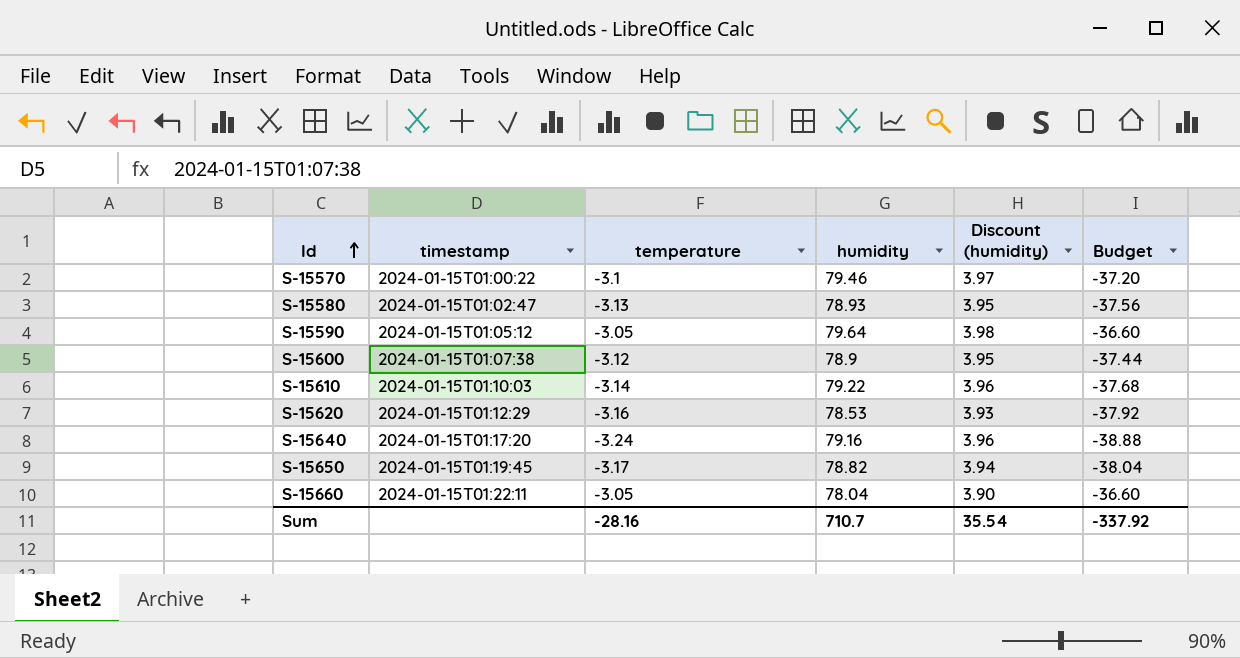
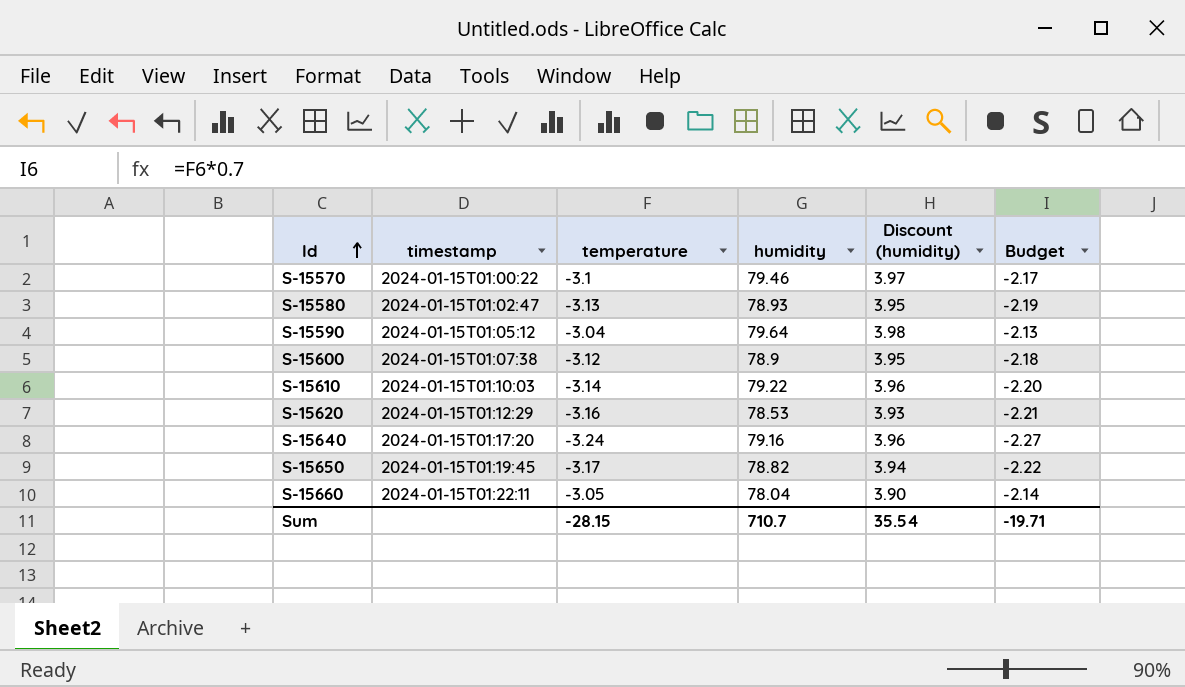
column Budget | formula: [temperature] * 12 -> [temperature] * 0.7
S-15590 | temperature: -3.05 -> -3.04
Sum | temperature: -28.16 -> -28.15
Sum | Budget: -337.92 -> -19.71

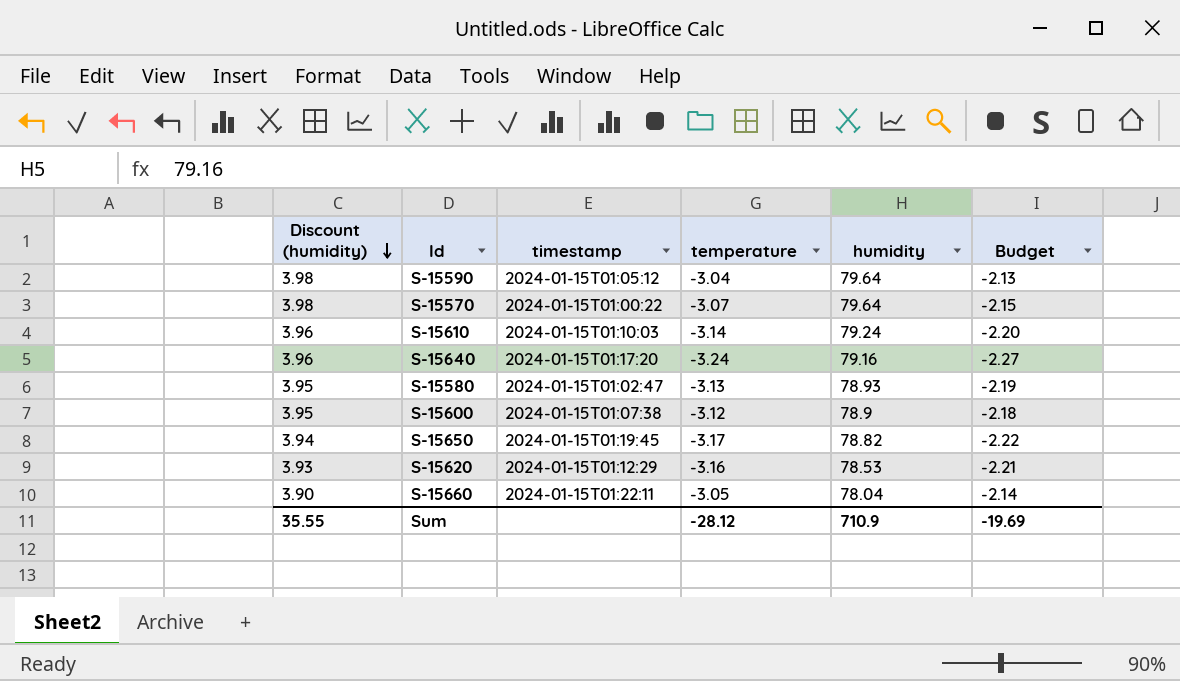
row order: Id ascending -> Discount (humidity) descending
column Discount (humidity) | position: 5 -> 1
S-15570 | Discount (humidity): 3.97 -> 3.98
S-15570 | temperature: -3.1 -> -3.07
S-15570 | humidity: 79.46 -> 79.64
S-15570 | Budget: -2.17 -> -2.15
S-15610 | humidity: 79.22 -> 79.24
Sum | Discount (humidity): 35.54 -> 35.55
Sum | temperature: -28.15 -> -28.12
Sum | humidity: 710.7 -> 710.9
Sum | Budget: -19.71 -> -19.69

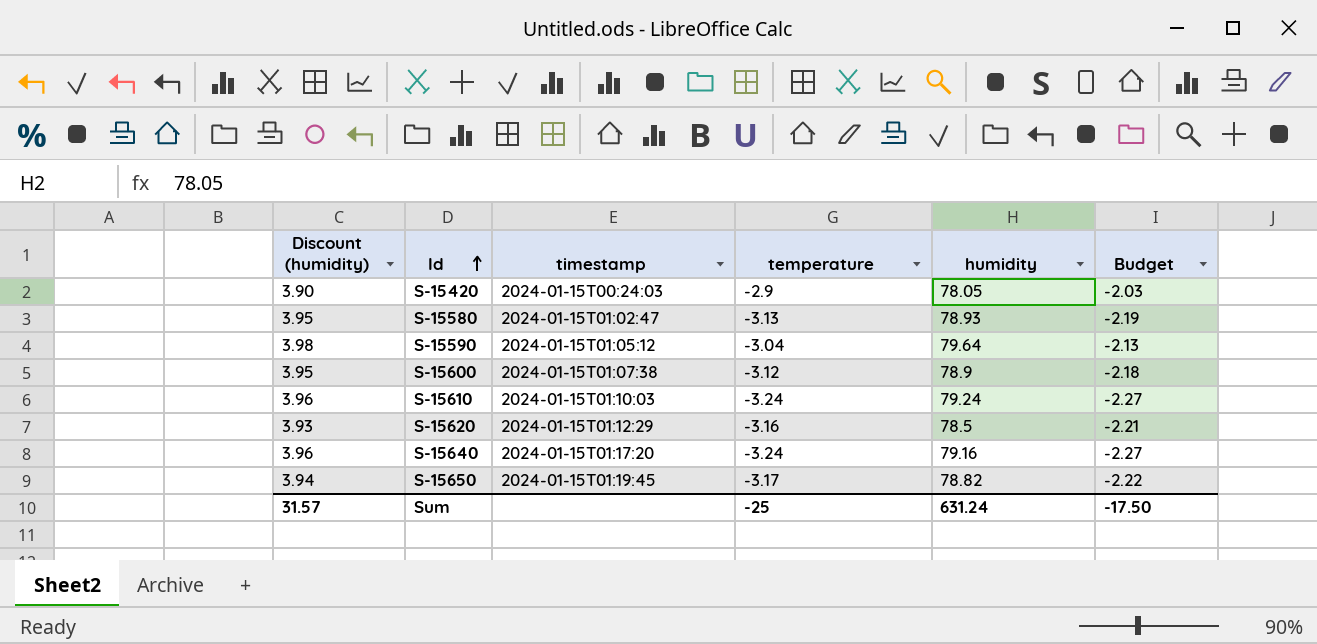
row order: Discount (humidity) descending -> Id ascending
row S-15570: 3.98 | 2024-01-15T01:00:22 | -3.07 | 79.64 | -2.15 -> none
row S-15660: 3.90 | 2024-01-15T01:22:11 | -3.05 | 78.04 | -2.14 -> none
row S-15420: none -> 3.90 | 2024-01-15T00:24:03 | -2.9 | 78.05 | -2.03
S-15610 | temperature: -3.14 -> -3.24
S-15610 | Budget: -2.20 -> -2.27
S-15620 | humidity: 78.53 -> 78.5
Sum | Discount (humidity): 35.55 -> 31.57
Sum | temperature: -28.12 -> -25
Sum | humidity: 710.9 -> 631.24
Sum | Budget: -19.69 -> -17.50

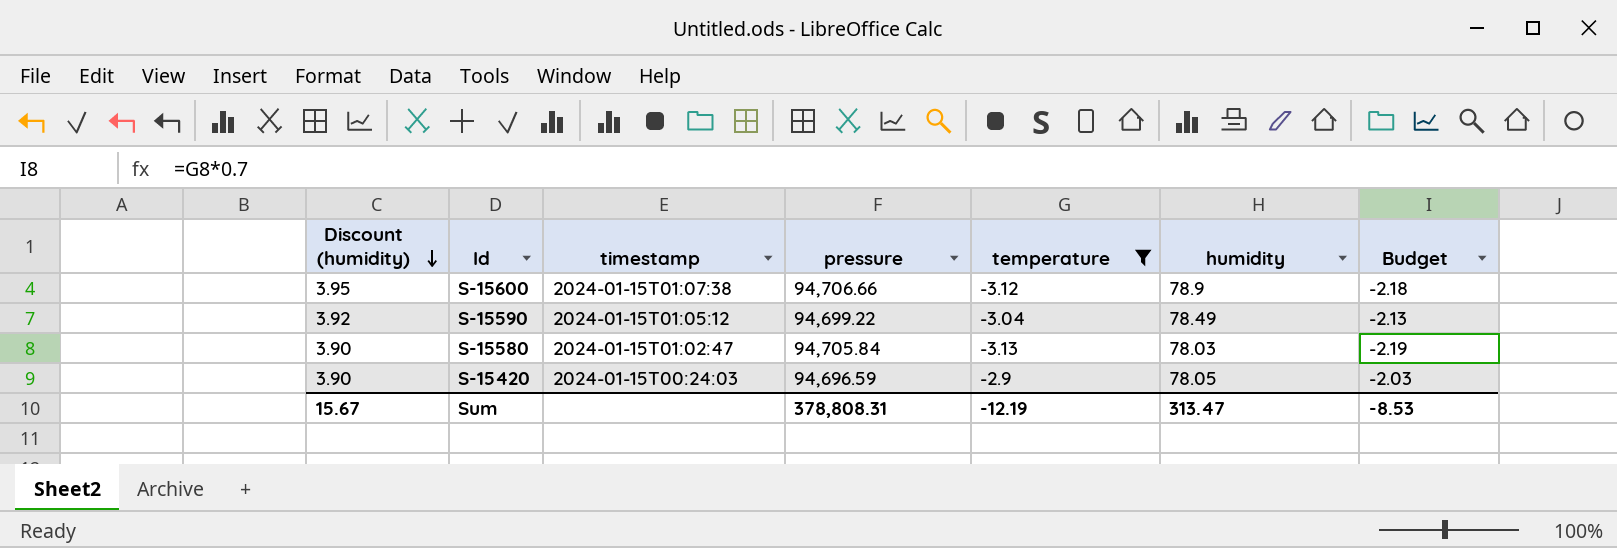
filter: none -> temperature >= -3.13
row order: Id ascending -> Discount (humidity) descending
column pressure | position: none -> 4
S-15590 | Discount (humidity): 3.98 -> 3.92
S-15590 | humidity: 79.64 -> 78.49
S-15580 | Discount (humidity): 3.95 -> 3.90
S-15580 | humidity: 78.93 -> 78.03
Sum | Discount (humidity): 31.57 -> 15.67
Sum | temperature: -25 -> -12.19
Sum | humidity: 631.24 -> 313.47
Sum | Budget: -17.50 -> -8.53

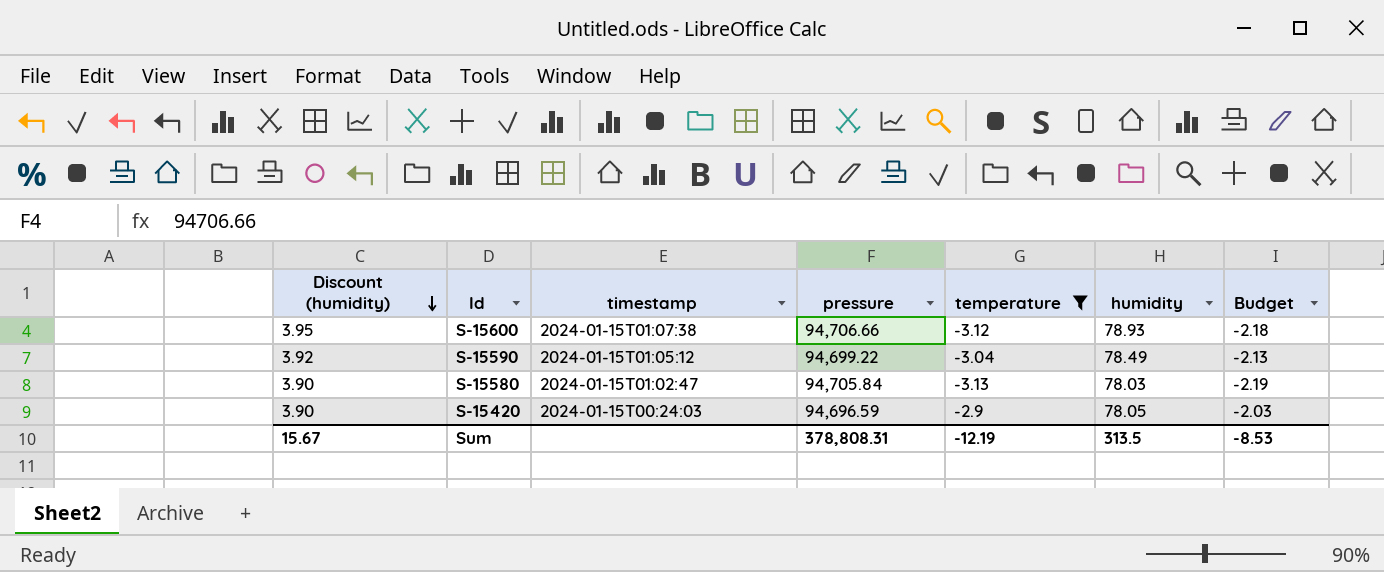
S-15600 | humidity: 78.9 -> 78.93
Sum | humidity: 313.47 -> 313.5

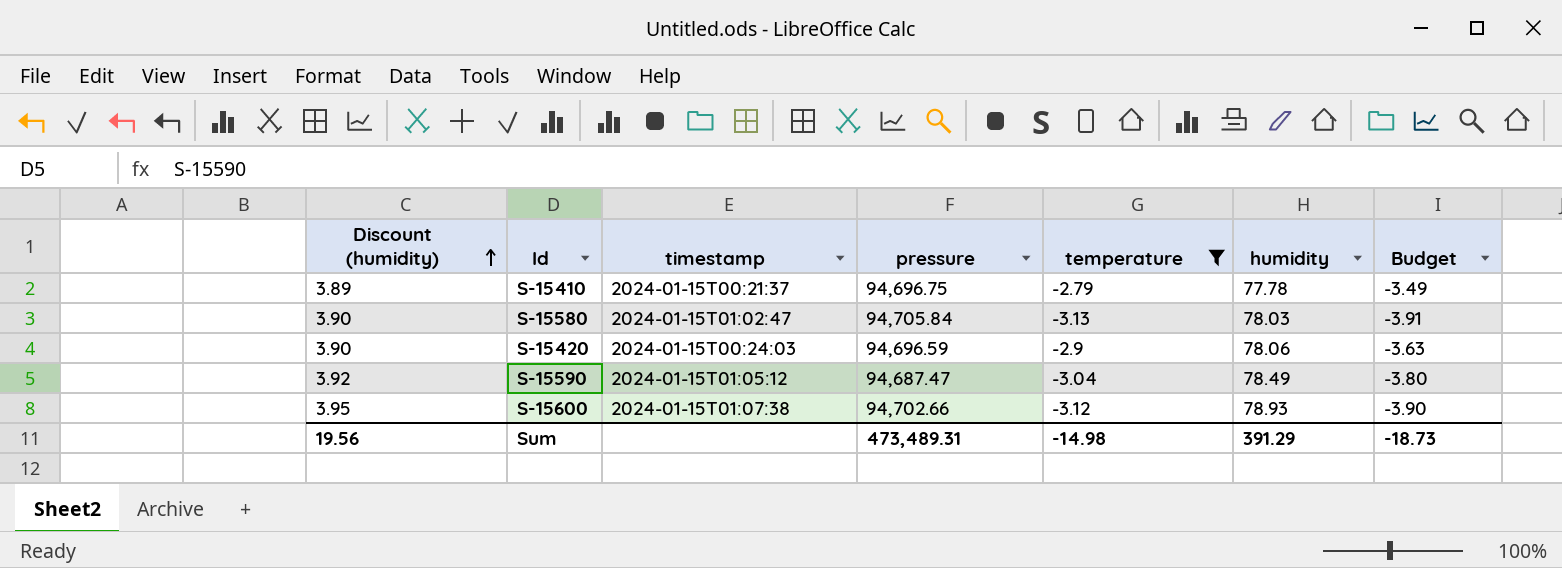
row order: Discount (humidity) descending -> Discount (humidity) ascending
column Budget | formula: [temperature] * 0.7 -> [temperature] * 1.25
row S-15410: none -> 3.89 | 2024-01-15T00:21:37 | 94,696.75 | -2.79 | 77.78 | -3.49
S-15420 | humidity: 78.05 -> 78.06
S-15590 | pressure: 94,699.22 -> 94,687.47
S-15600 | pressure: 94,706.66 -> 94,702.66
Sum | Discount (humidity): 15.67 -> 19.56
Sum | pressure: 378,808.31 -> 473,489.31
Sum | temperature: -12.19 -> -14.98
Sum | humidity: 313.5 -> 391.29
Sum | Budget: -8.53 -> -18.73

